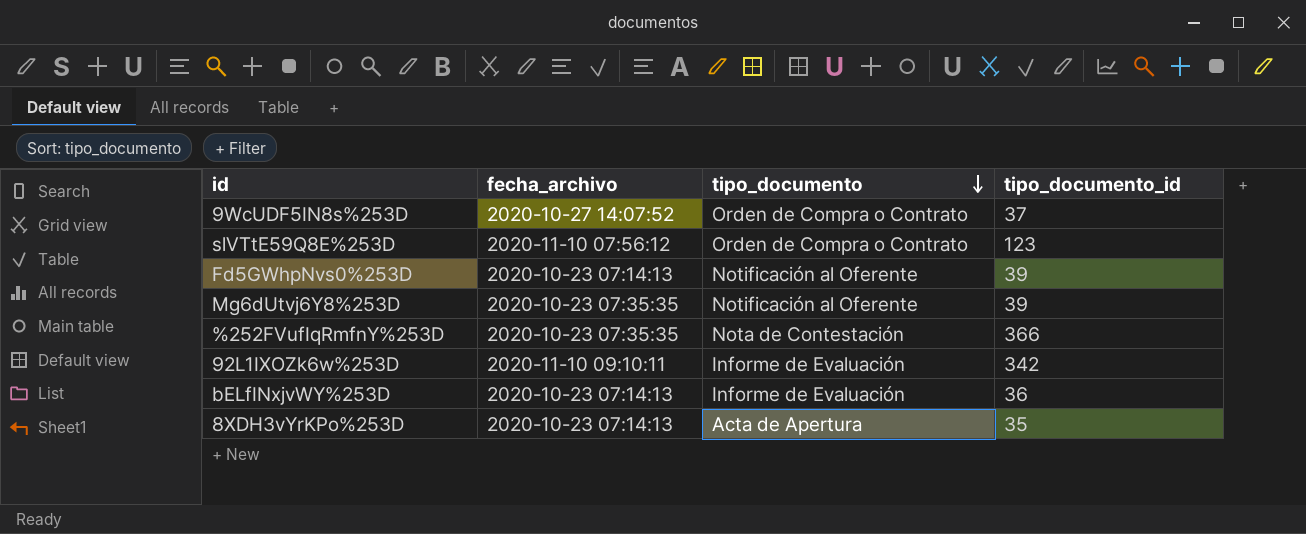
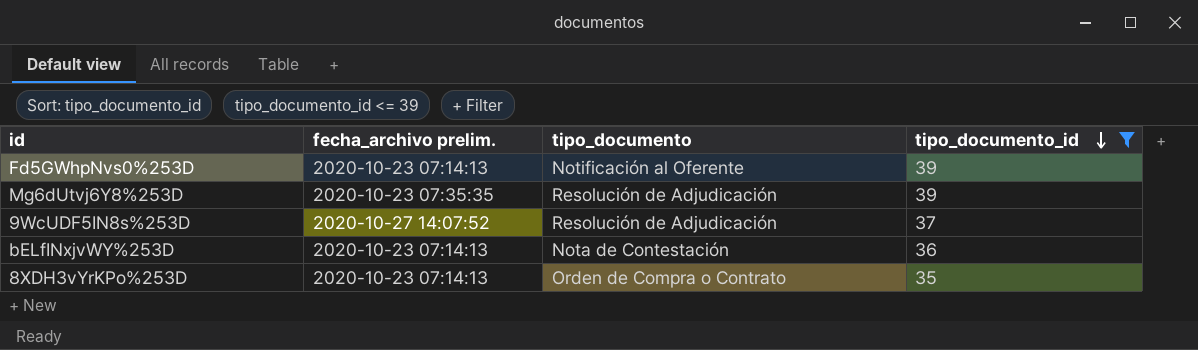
filter: none -> tipo_documento_id <= 39
row order: tipo_documento descending -> tipo_documento_id descending
column name: fecha_archivo -> fecha_archivo prelim.
Mg6dUtvj6Y8%253D | tipo_documento: Notificación al Oferente -> Resolución de Adjudicación
9WcUDF5IN8s%253D | tipo_documento: Orden de Compra o Contrato -> Resolución de Adjudicación
bELfINxjvWY%253D | tipo_documento: Informe de Evaluación -> Nota de Contestación
8XDH3vYrKPo%253D | tipo_documento: Acta de Apertura -> Orden de Compra o Contrato

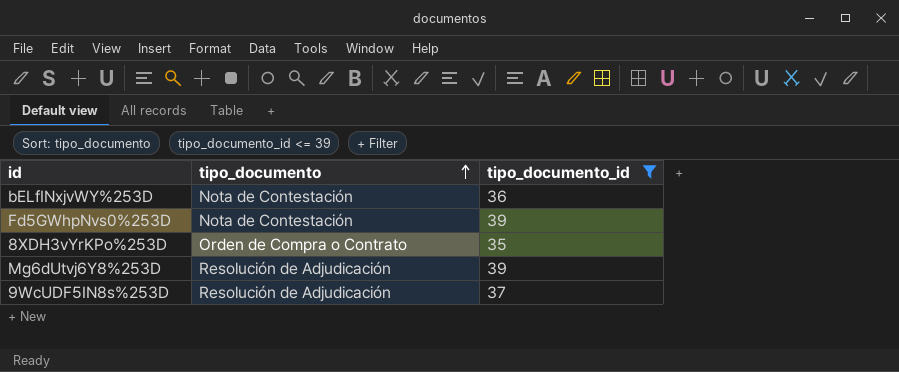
row order: tipo_documento_id descending -> tipo_documento ascending
column fecha_archivo prelim. | position: 2 -> none
Fd5GWhpNvs0%253D | tipo_documento: Notificación al Oferente -> Nota de Contestación

